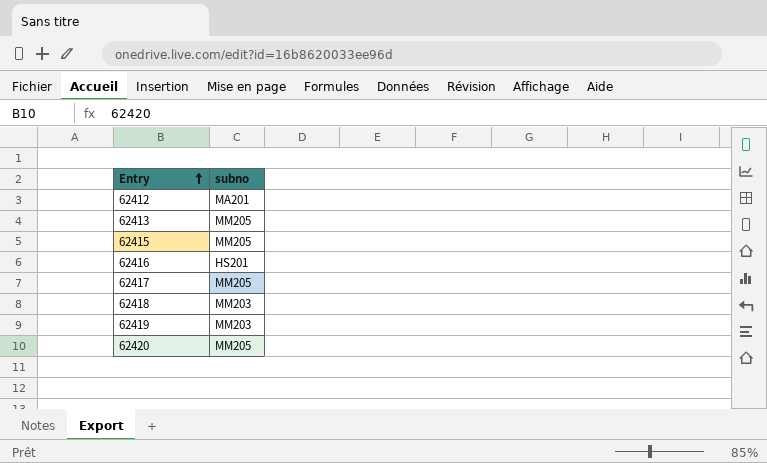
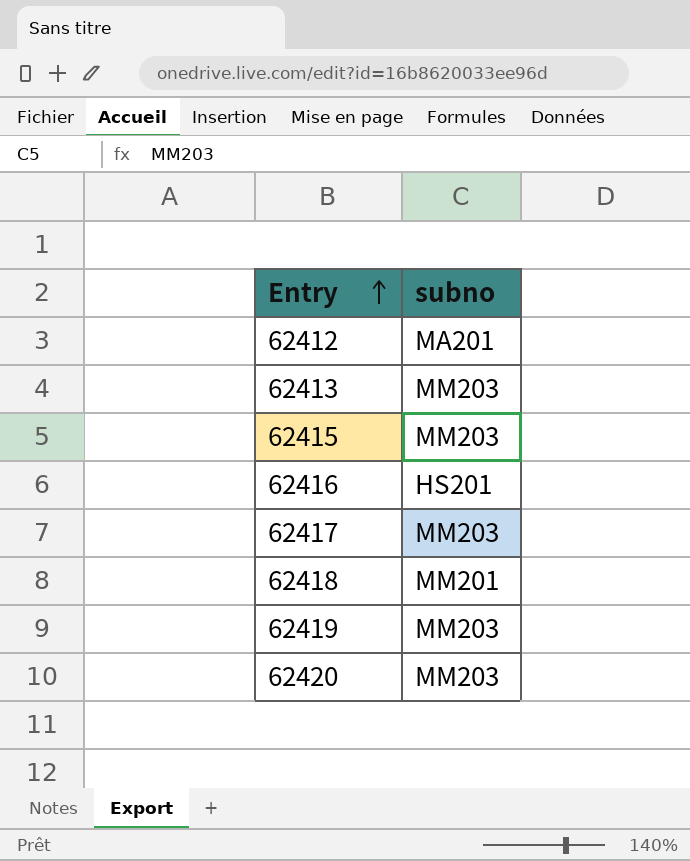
62413 | subno: MM205 -> MM203
62415 | subno: MM205 -> MM203
62417 | subno: MM205 -> MM203
62418 | subno: MM203 -> MM201
62420 | subno: MM205 -> MM203

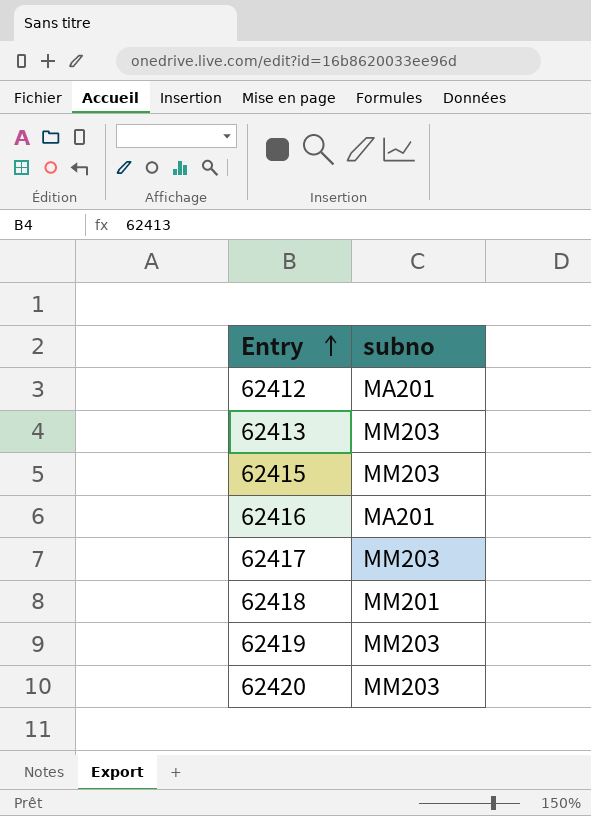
62416 | subno: HS201 -> MA201

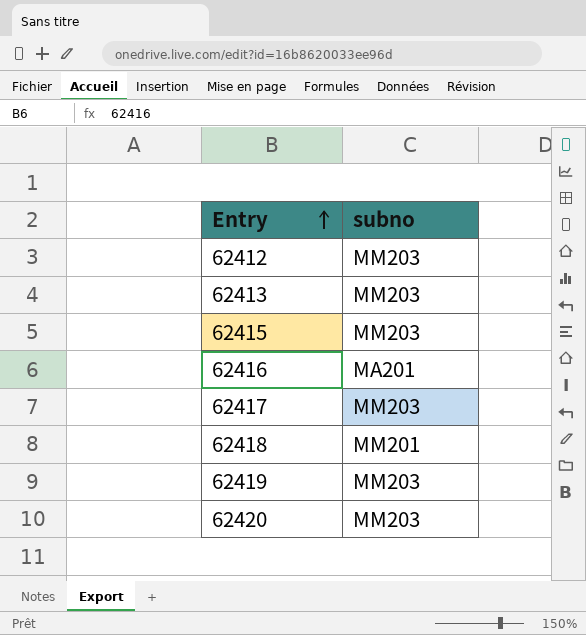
62412 | subno: MA201 -> MM203

